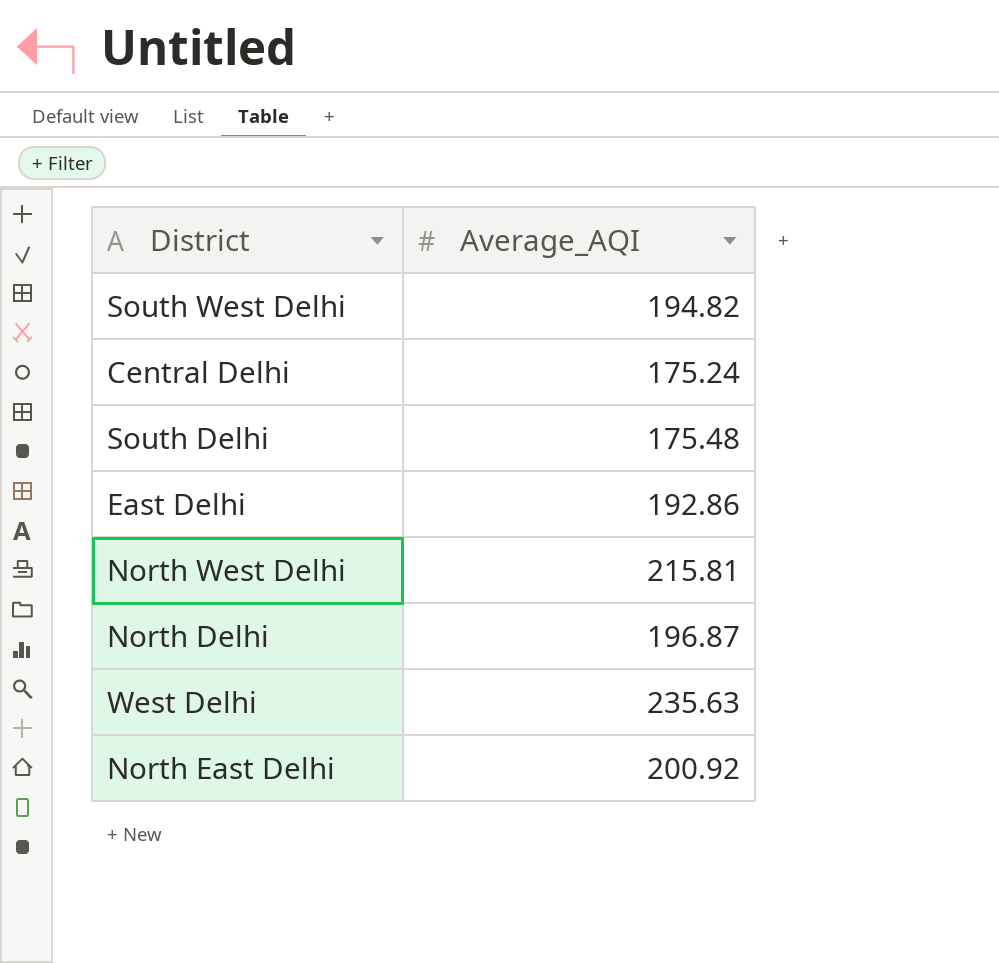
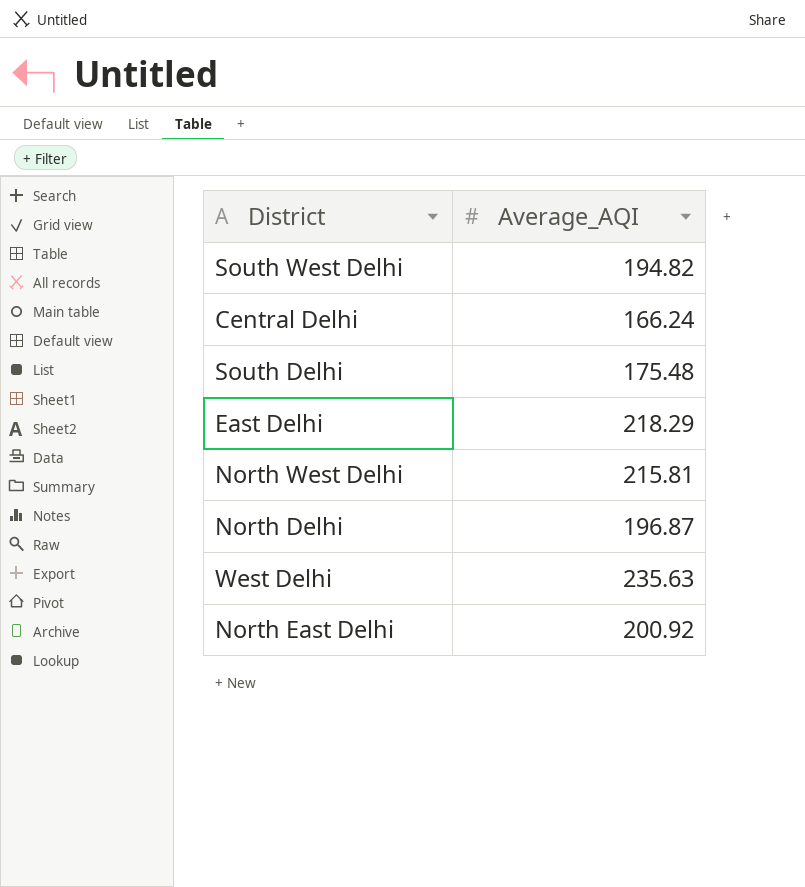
Central Delhi | Average_AQI: 175.24 -> 166.24
East Delhi | Average_AQI: 192.86 -> 218.29

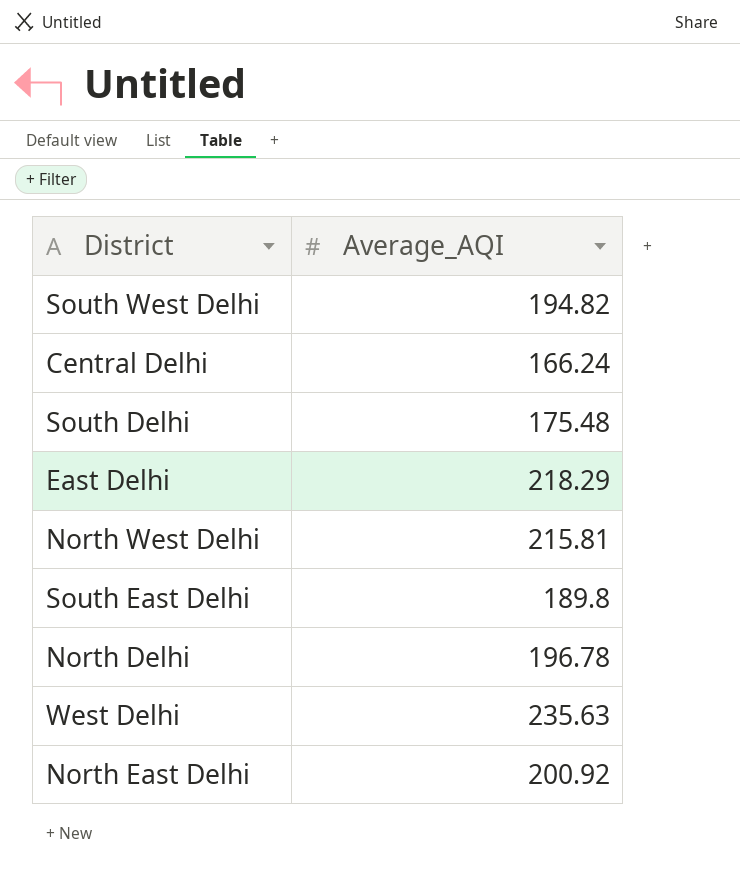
row South East Delhi: none -> 189.8
North Delhi | Average_AQI: 196.87 -> 196.78

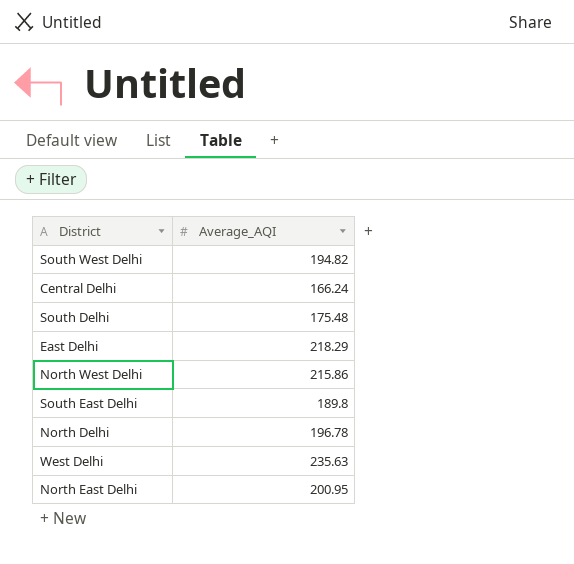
North West Delhi | Average_AQI: 215.81 -> 215.86
North East Delhi | Average_AQI: 200.92 -> 200.95

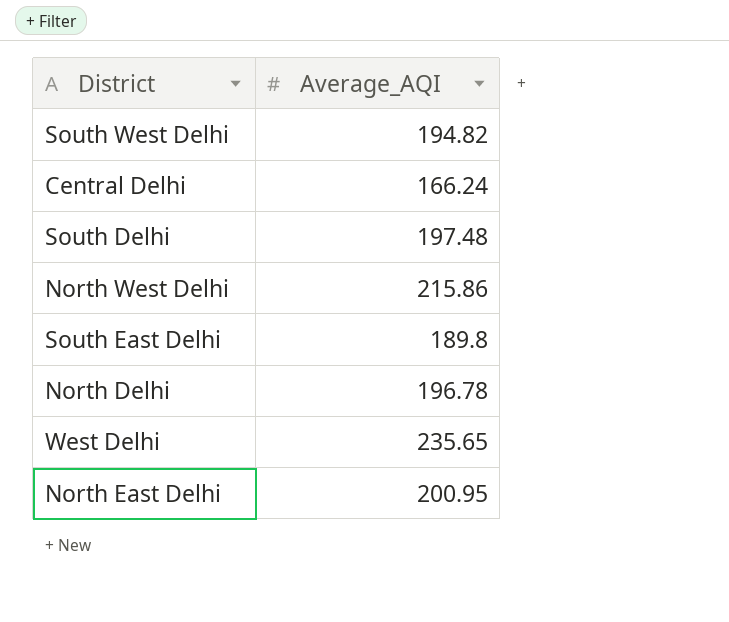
row East Delhi: 218.29 -> none
South Delhi | Average_AQI: 175.48 -> 197.48
West Delhi | Average_AQI: 235.63 -> 235.65

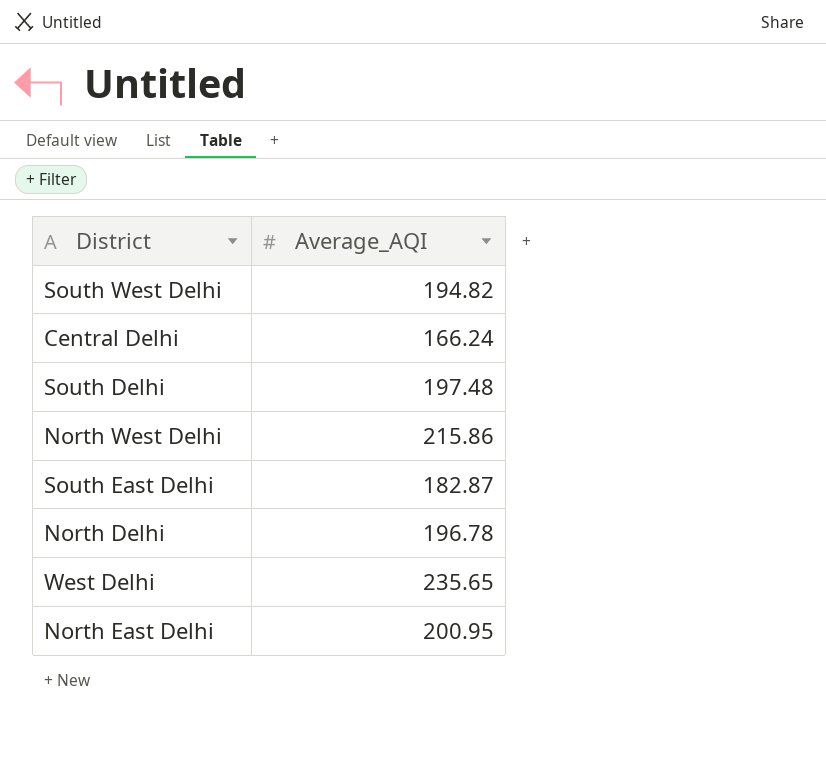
South East Delhi | Average_AQI: 189.8 -> 182.87

